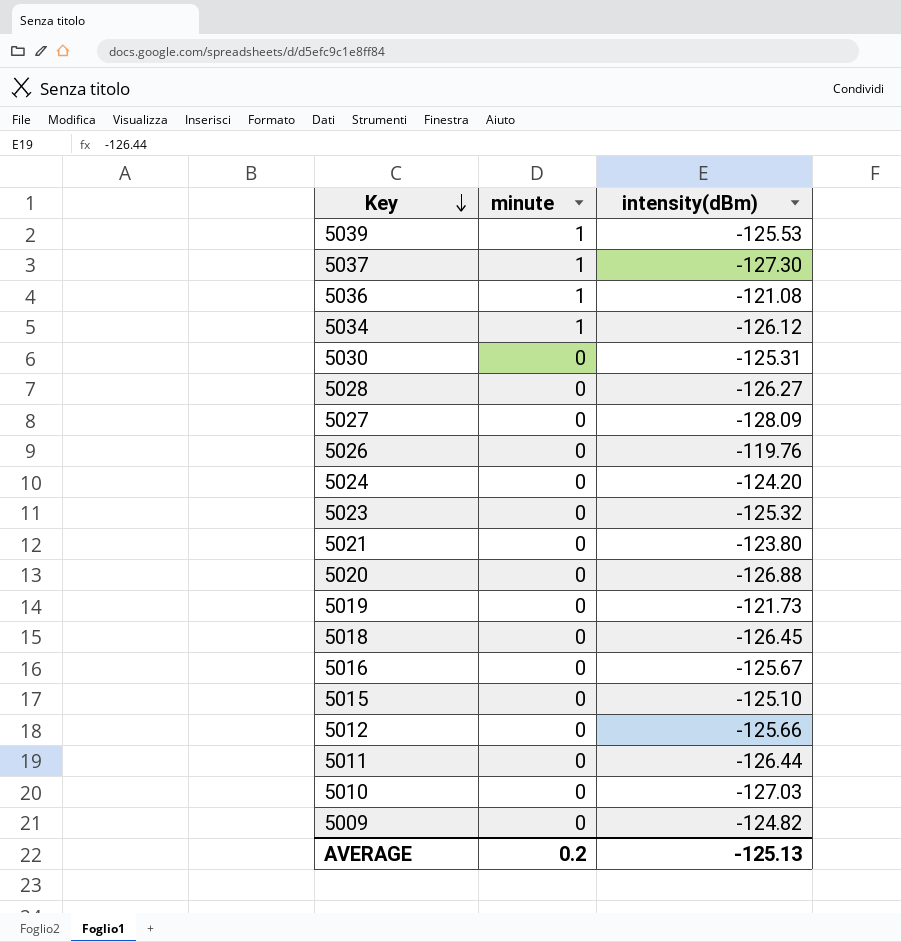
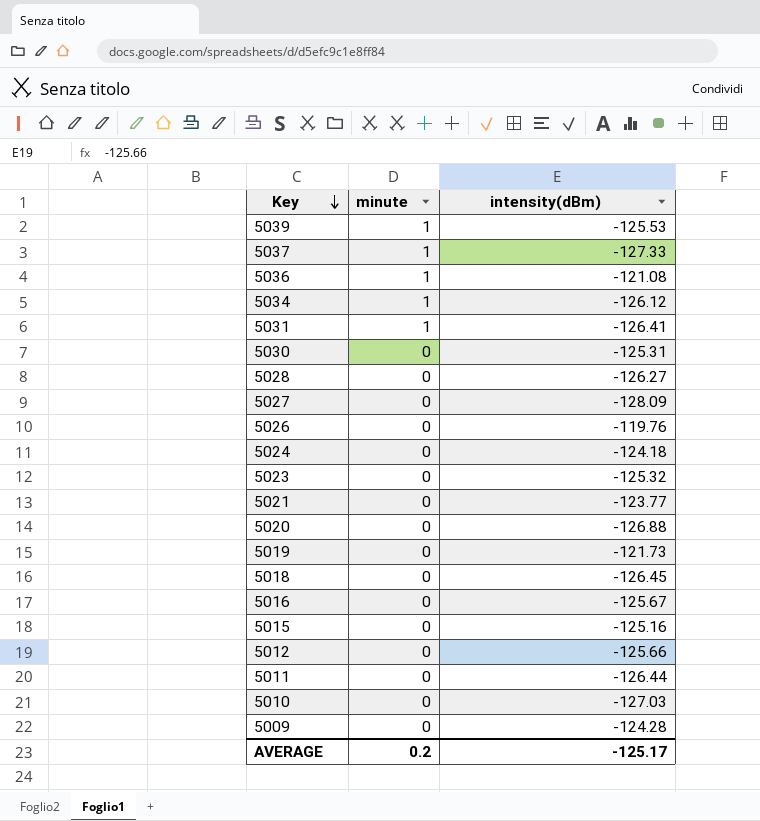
5037 | intensity(dBm): -127.30 -> -127.33
row 5031: none -> 1 | -126.41
5024 | intensity(dBm): -124.20 -> -124.18
5021 | intensity(dBm): -123.80 -> -123.77
5015 | intensity(dBm): -125.10 -> -125.16
5009 | intensity(dBm): -124.82 -> -124.28
AVERAGE | intensity(dBm): -125.13 -> -125.17

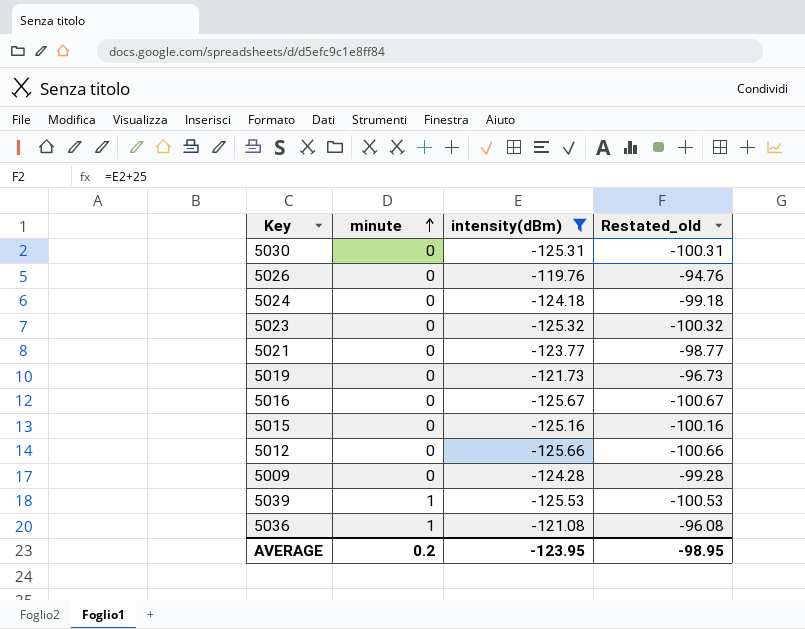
filter: none -> intensity(dBm) >= -125.67
row order: Key descending -> minute ascending
column Restated_old | formula: none -> [intensity(dBm)] + 25
AVERAGE | intensity(dBm): -125.17 -> -123.95

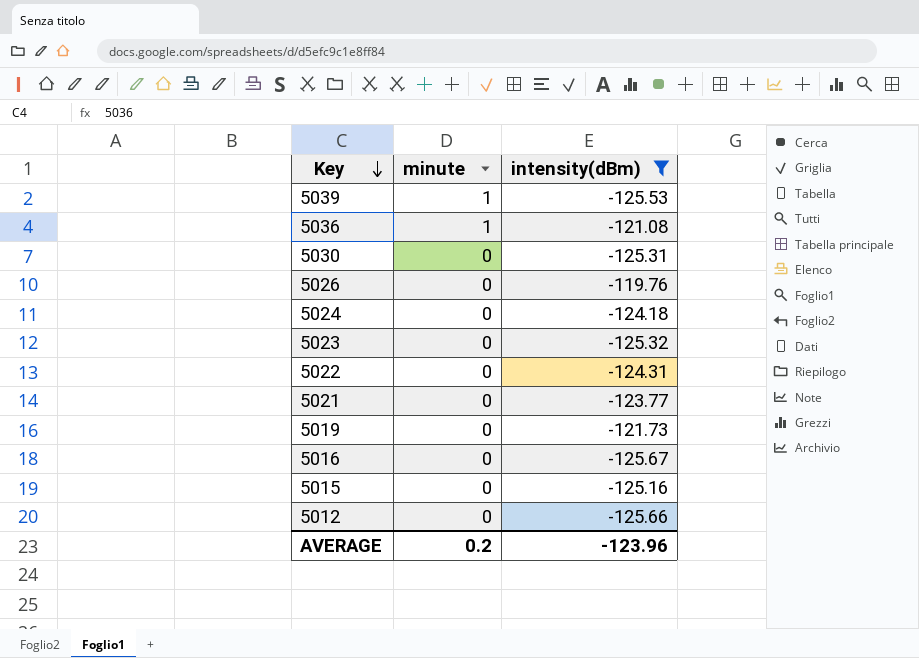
row order: minute ascending -> Key descending
column Restated_old | formula: [intensity(dBm)] + 25 -> none
row 5009: 0 | -124.28 | -99.28 -> none
row 5022: none -> 0 | -124.31
AVERAGE | intensity(dBm): -123.95 -> -123.96

